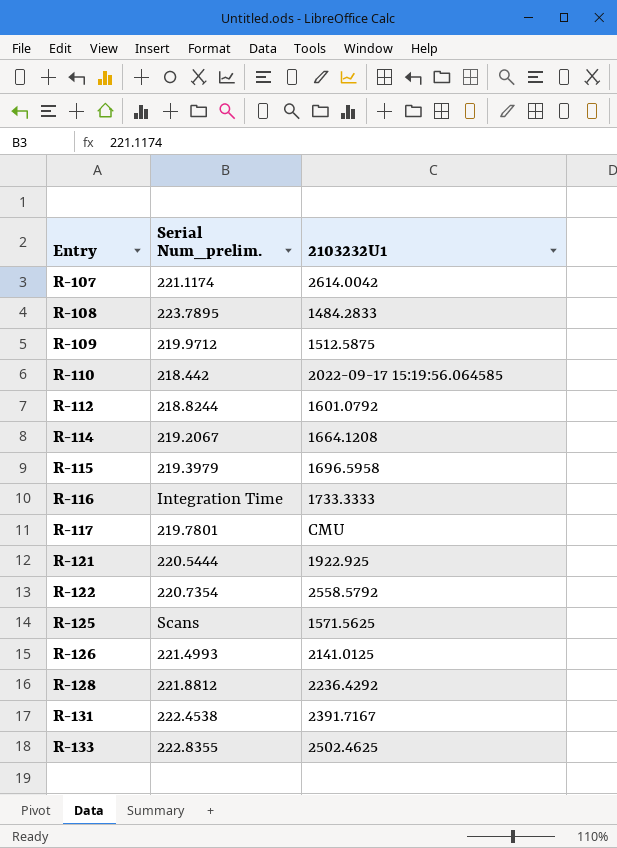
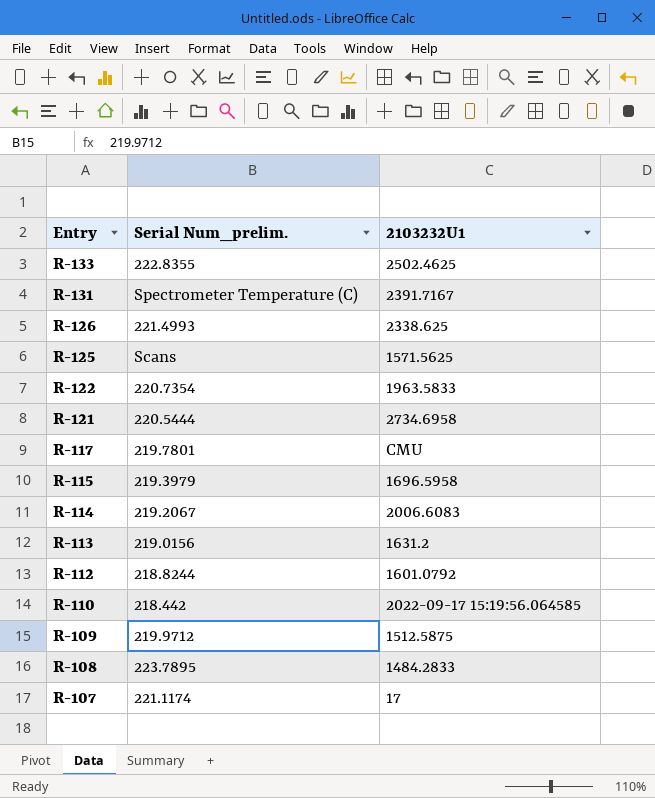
row order: Entry ascending -> Entry descending
row R-116: Integration Time | 1733.3333 -> none
row R-128: 221.8812 | 2236.4292 -> none
R-131 | Serial Num_prelim.: 222.4538 -> Spectrometer Temperature (C)
R-126 | 2103232U1: 2141.0125 -> 2338.625
R-122 | 2103232U1: 2558.5792 -> 1963.5833
R-121 | 2103232U1: 1922.925 -> 2734.6958
R-114 | 2103232U1: 1664.1208 -> 2006.6083
row R-113: none -> 219.0156 | 1631.2
R-107 | 2103232U1: 2614.0042 -> 17

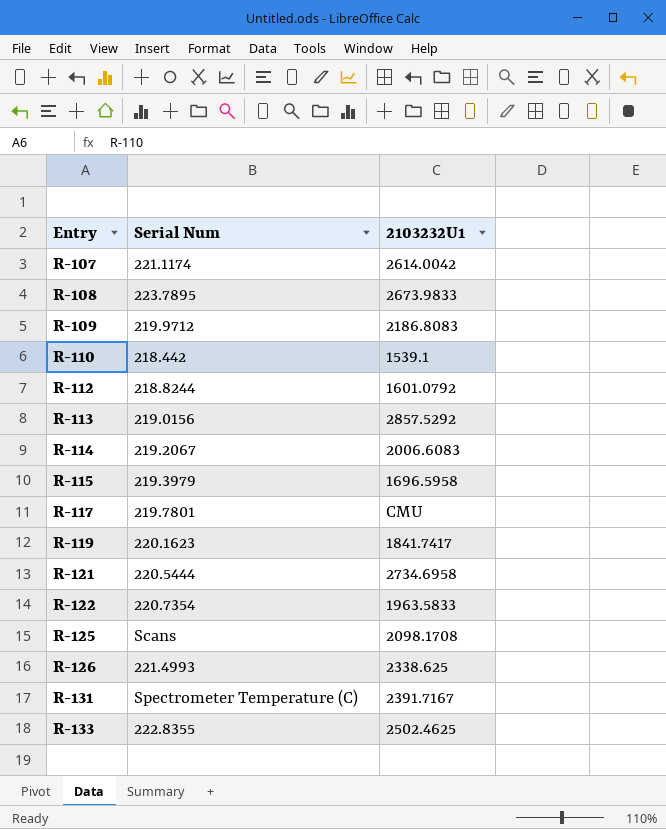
row order: Entry descending -> Entry ascending
column name: Serial Num_prelim. -> Serial Num
R-107 | 2103232U1: 17 -> 2614.0042
R-108 | 2103232U1: 1484.2833 -> 2673.9833
R-109 | 2103232U1: 1512.5875 -> 2186.8083
R-110 | 2103232U1: 2022-09-17 15:19:56.064585 -> 1539.1
R-113 | 2103232U1: 1631.2 -> 2857.5292
row R-119: none -> 220.1623 | 1841.7417
R-125 | 2103232U1: 1571.5625 -> 2098.1708

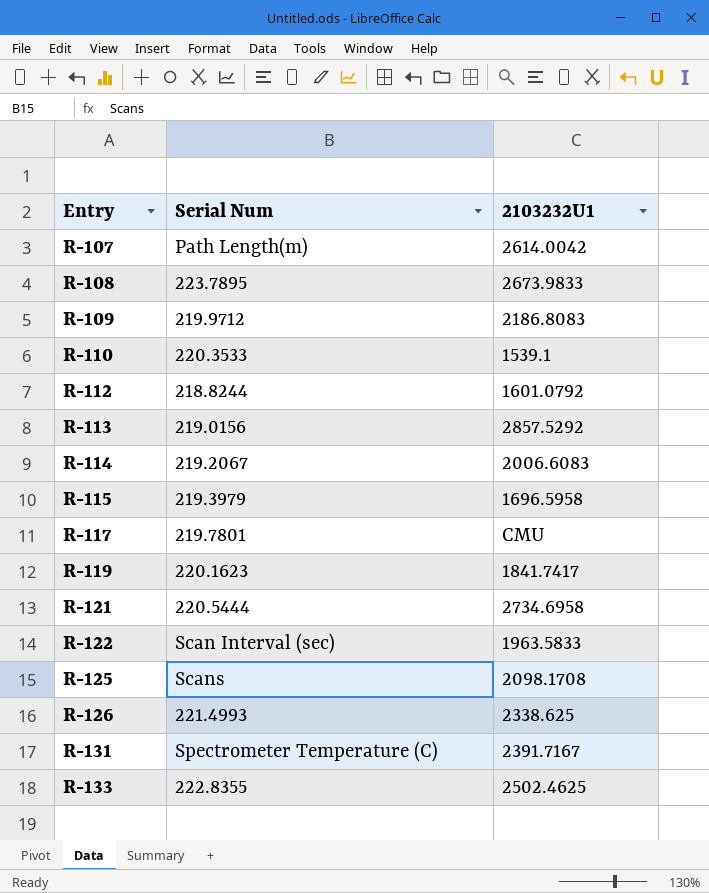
R-107 | Serial Num: 221.1174 -> Path Length(m)
R-110 | Serial Num: 218.442 -> 220.3533
R-122 | Serial Num: 220.7354 -> Scan Interval (sec)

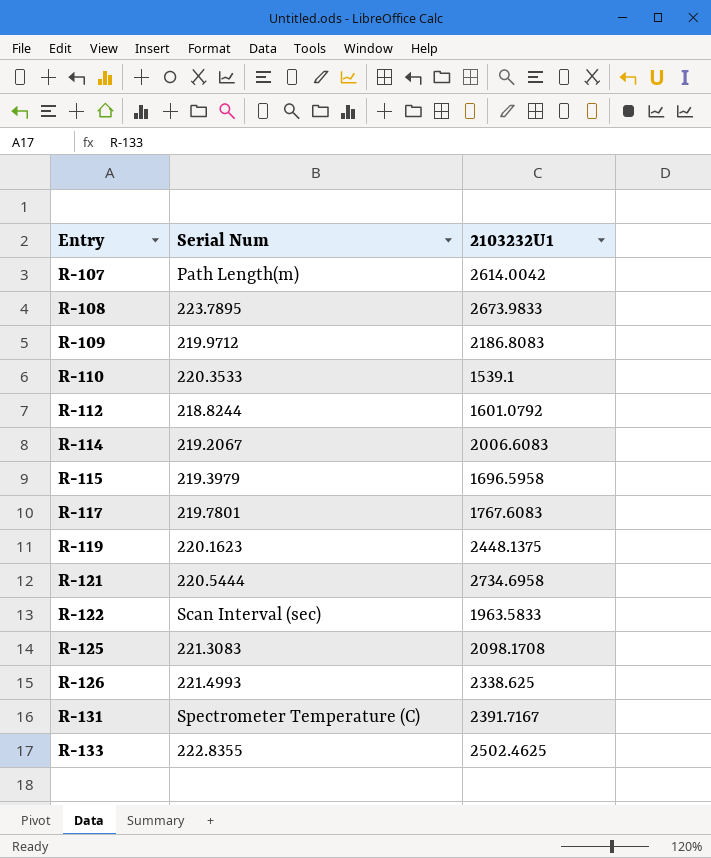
row R-113: 219.0156 | 2857.5292 -> none
R-117 | 2103232U1: CMU -> 1767.6083
R-119 | 2103232U1: 1841.7417 -> 2448.1375
R-125 | Serial Num: Scans -> 221.3083

